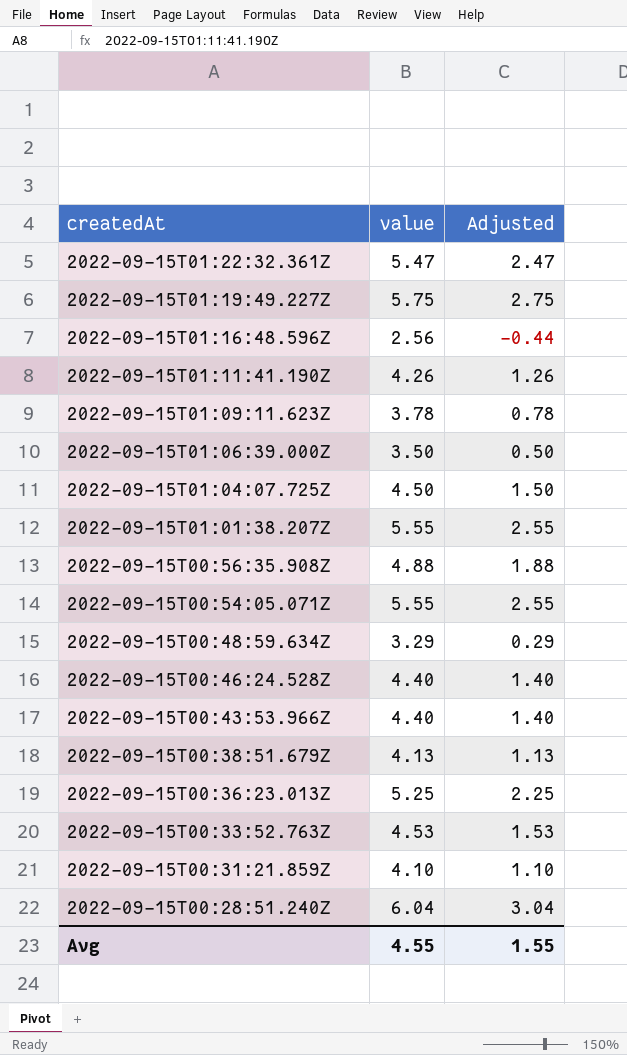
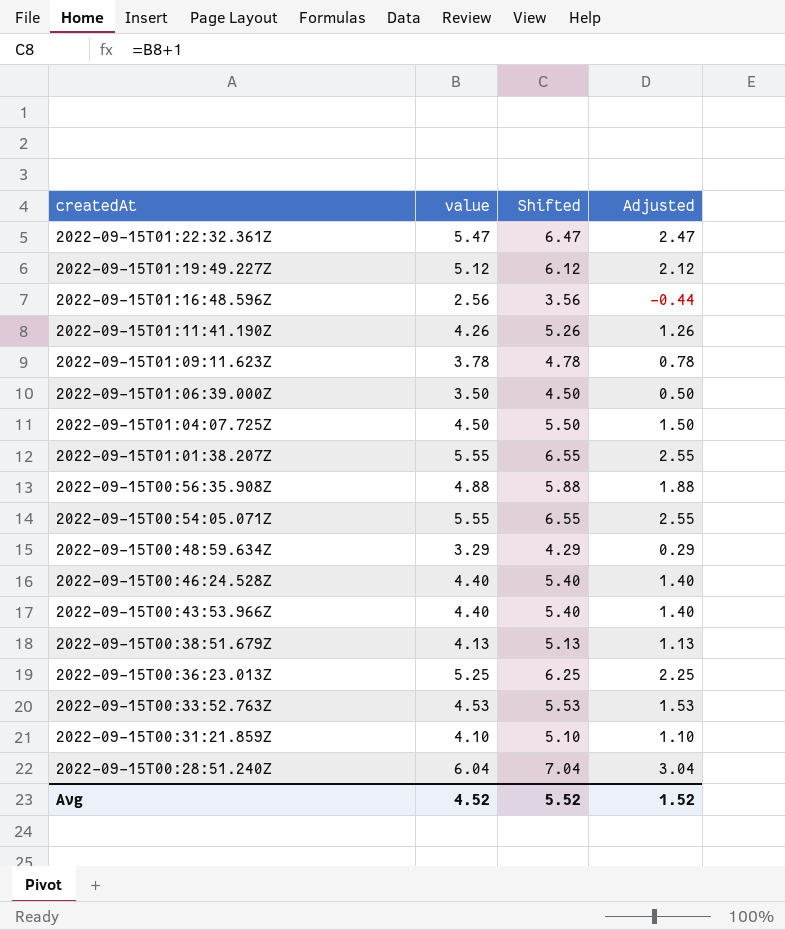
column Shifted | formula: none -> [value] + 1
2022-09-15T01:19:49.227Z | value: 5.75 -> 5.12
2022-09-15T01:19:49.227Z | Adjusted: 2.75 -> 2.12
Avg | value: 4.55 -> 4.52
Avg | Adjusted: 1.55 -> 1.52

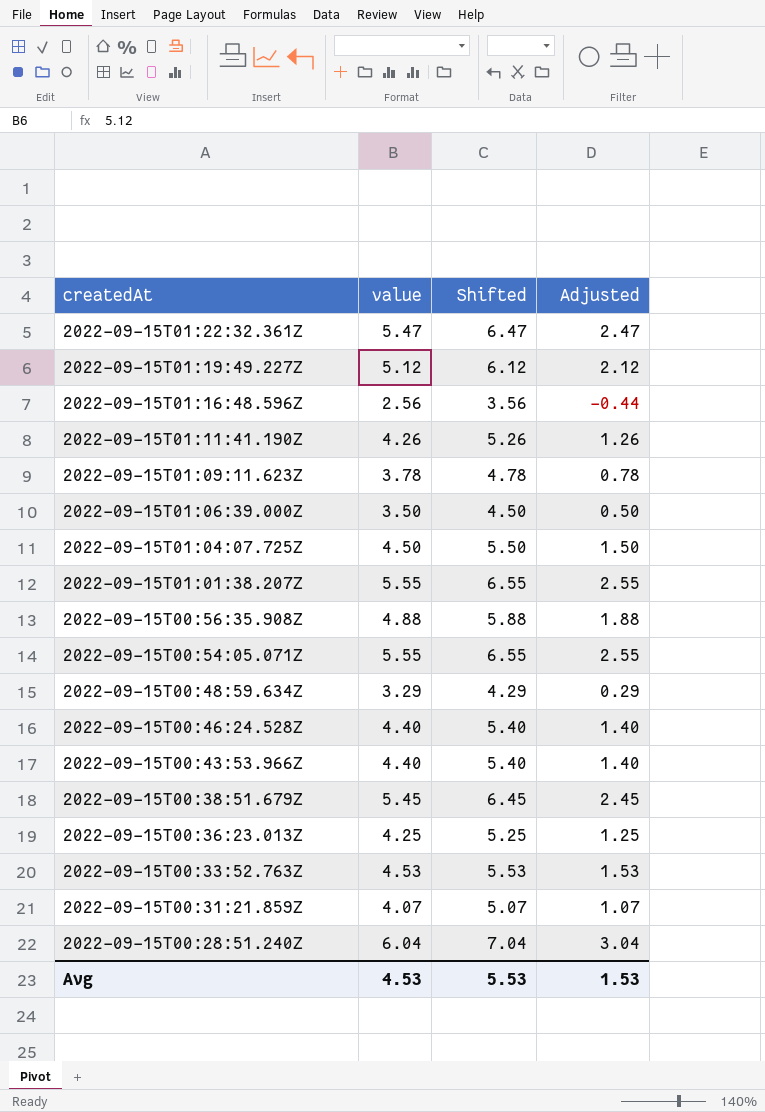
2022-09-15T00:38:51.679Z | value: 4.13 -> 5.45
2022-09-15T00:38:51.679Z | Shifted: 5.13 -> 6.45
2022-09-15T00:38:51.679Z | Adjusted: 1.13 -> 2.45
2022-09-15T00:36:23.013Z | value: 5.25 -> 4.25
2022-09-15T00:36:23.013Z | Shifted: 6.25 -> 5.25
2022-09-15T00:36:23.013Z | Adjusted: 2.25 -> 1.25
2022-09-15T00:31:21.859Z | value: 4.10 -> 4.07
2022-09-15T00:31:21.859Z | Shifted: 5.10 -> 5.07
2022-09-15T00:31:21.859Z | Adjusted: 1.10 -> 1.07
Avg | value: 4.52 -> 4.53
Avg | Shifted: 5.52 -> 5.53
Avg | Adjusted: 1.52 -> 1.53

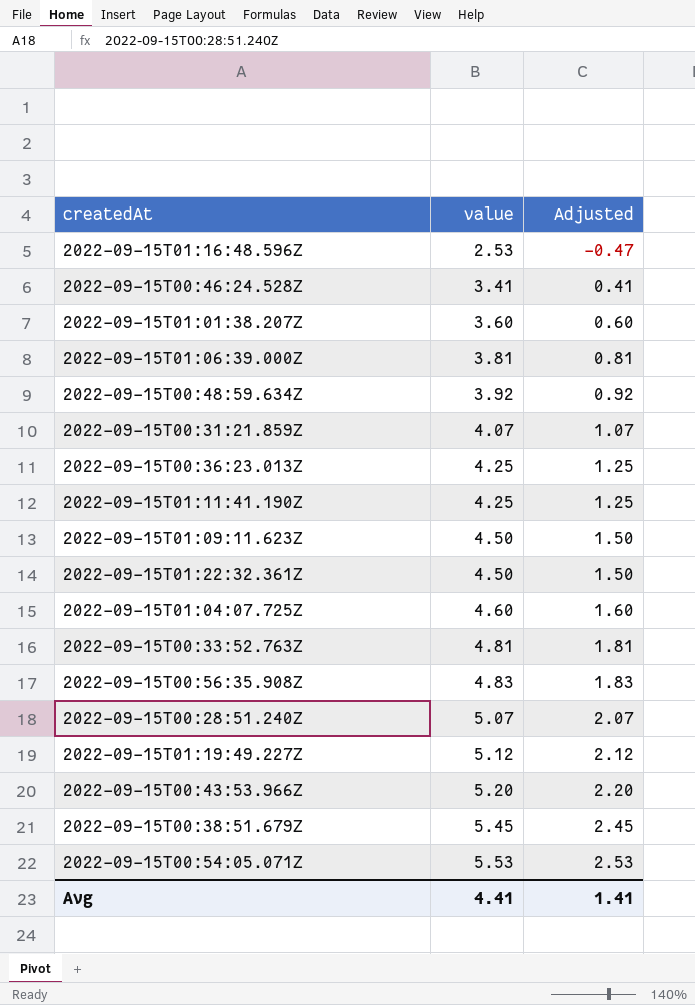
row order: createdAt descending -> value ascending
column Shifted | formula: [value] + 1 -> none
2022-09-15T01:16:48.596Z | value: 2.56 -> 2.53
2022-09-15T01:16:48.596Z | Adjusted: -0.44 -> -0.47
2022-09-15T00:46:24.528Z | value: 4.40 -> 3.41
2022-09-15T00:46:24.528Z | Adjusted: 1.40 -> 0.41
2022-09-15T01:01:38.207Z | value: 5.55 -> 3.60
2022-09-15T01:01:38.207Z | Adjusted: 2.55 -> 0.60
2022-09-15T01:06:39.000Z | value: 3.50 -> 3.81
2022-09-15T01:06:39.000Z | Adjusted: 0.50 -> 0.81
2022-09-15T00:48:59.634Z | value: 3.29 -> 3.92
2022-09-15T00:48:59.634Z | Adjusted: 0.29 -> 0.92
2022-09-15T01:11:41.190Z | value: 4.26 -> 4.25
2022-09-15T01:11:41.190Z | Adjusted: 1.26 -> 1.25
2022-09-15T01:09:11.623Z | value: 3.78 -> 4.50
2022-09-15T01:09:11.623Z | Adjusted: 0.78 -> 1.50
2022-09-15T01:22:32.361Z | value: 5.47 -> 4.50
2022-09-15T01:22:32.361Z | Adjusted: 2.47 -> 1.50
2022-09-15T01:04:07.725Z | value: 4.50 -> 4.60
2022-09-15T01:04:07.725Z | Adjusted: 1.50 -> 1.60
2022-09-15T00:33:52.763Z | value: 4.53 -> 4.81
2022-09-15T00:33:52.763Z | Adjusted: 1.53 -> 1.81
2022-09-15T00:56:35.908Z | value: 4.88 -> 4.83
2022-09-15T00:56:35.908Z | Adjusted: 1.88 -> 1.83
2022-09-15T00:28:51.240Z | value: 6.04 -> 5.07
2022-09-15T00:28:51.240Z | Adjusted: 3.04 -> 2.07
2022-09-15T00:43:53.966Z | value: 4.40 -> 5.20
2022-09-15T00:43:53.966Z | Adjusted: 1.40 -> 2.20
2022-09-15T00:54:05.071Z | value: 5.55 -> 5.53
2022-09-15T00:54:05.071Z | Adjusted: 2.55 -> 2.53
Avg | value: 4.53 -> 4.41
Avg | Adjusted: 1.53 -> 1.41

